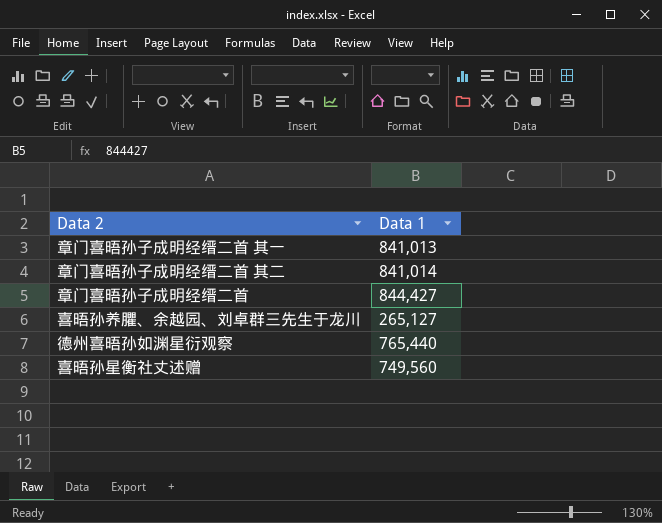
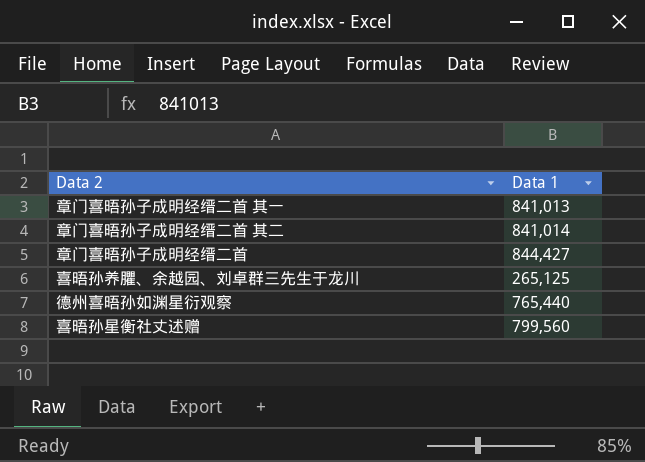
喜晤孙养臞、余越园、刘卓群三先生于龙川 | Data 1: 265,127 -> 265,125
喜晤孙星衡社丈述赠 | Data 1: 749,560 -> 799,560

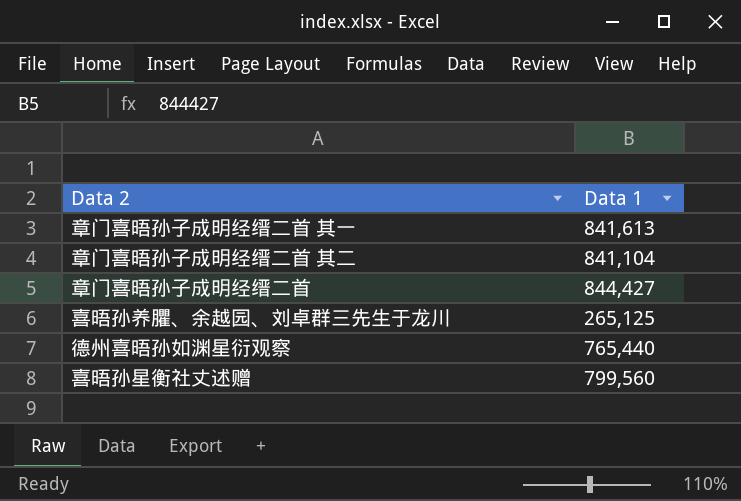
章门喜晤孙子成明经缙二首 其一 | Data 1: 841,013 -> 841,613
章门喜晤孙子成明经缙二首 其二 | Data 1: 841,014 -> 841,104

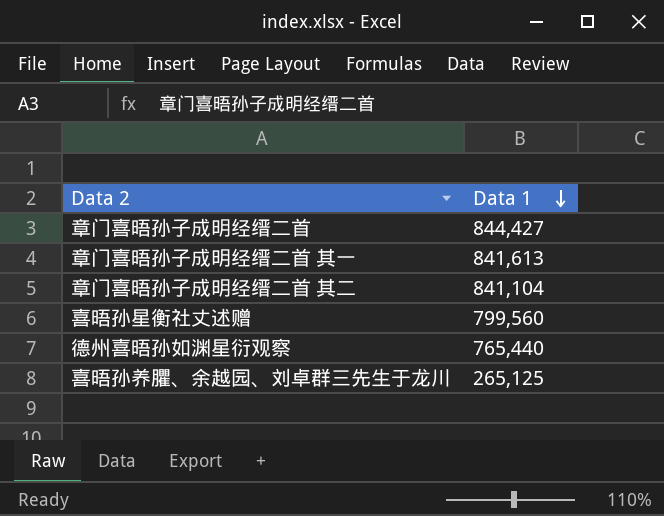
row order: none -> Data 1 descending

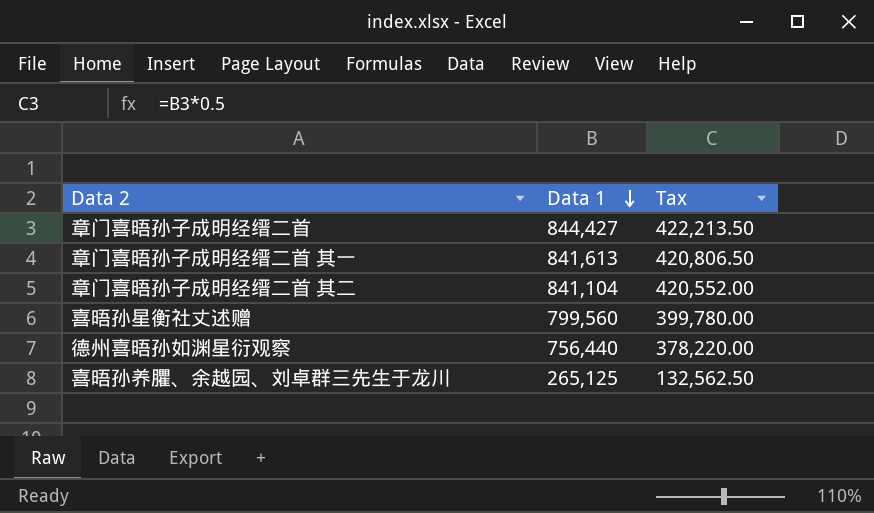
column Tax | formula: none -> [Data 1] * 0.5
德州喜晤孙如渊星衍观察 | Data 1: 765,440 -> 756,440

